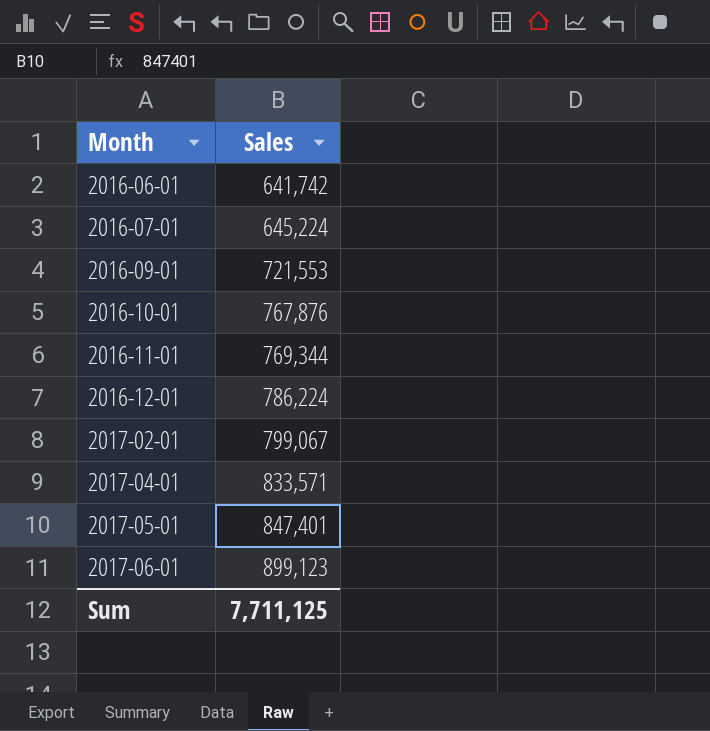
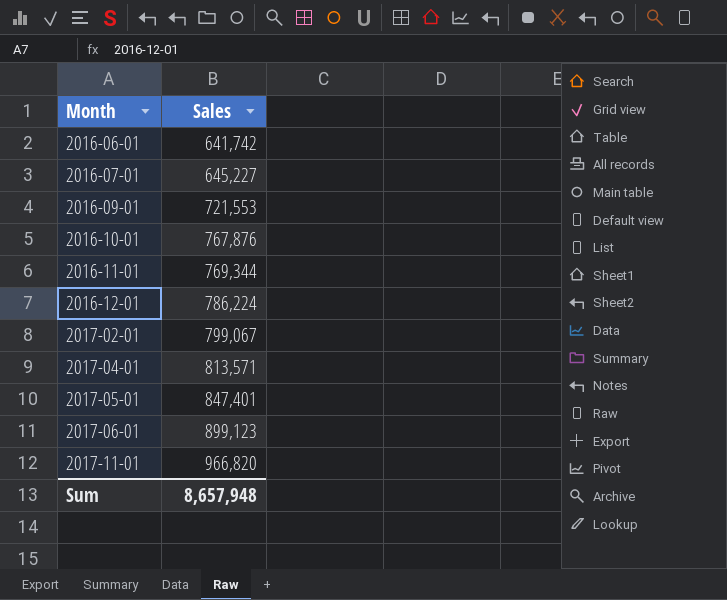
2016-07-01 | Sales: 645,224 -> 645,227
2017-04-01 | Sales: 833,571 -> 813,571
row 2017-11-01: none -> 966,820
Sum | Sales: 7,711,125 -> 8,657,948

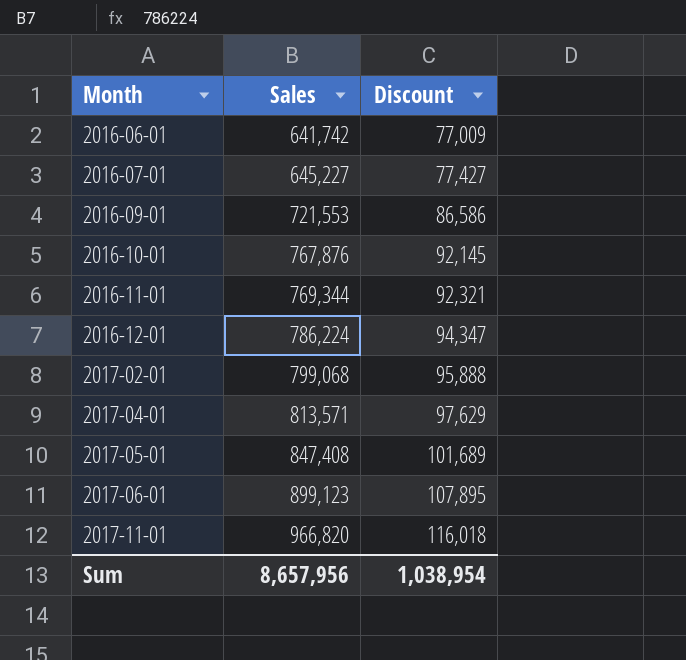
column Discount | formula: none -> [Sales] * 0.12
2017-02-01 | Sales: 799,067 -> 799,068
2017-05-01 | Sales: 847,401 -> 847,408
Sum | Sales: 8,657,948 -> 8,657,956

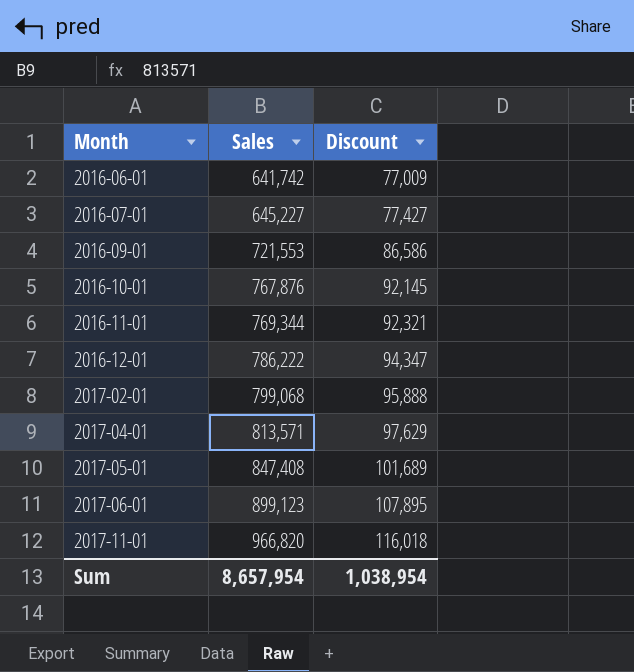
2016-12-01 | Sales: 786,224 -> 786,222
Sum | Sales: 8,657,956 -> 8,657,954

